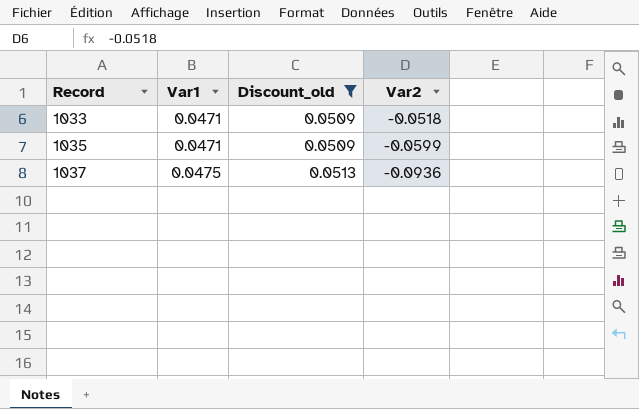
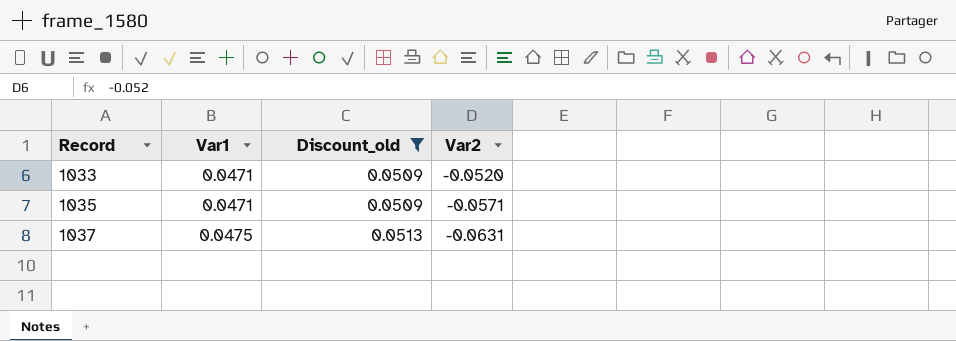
1033 | Var2: -0.0518 -> -0.0520
1035 | Var2: -0.0599 -> -0.0571
1037 | Var2: -0.0936 -> -0.0631

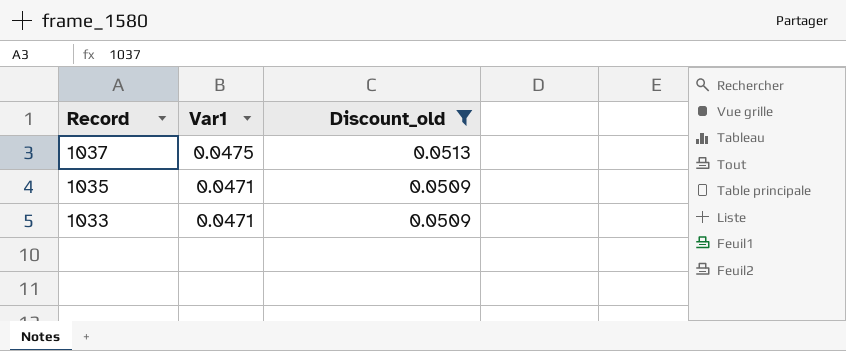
row order: Record ascending -> Record descending
column Var2 | position: 4 -> none

